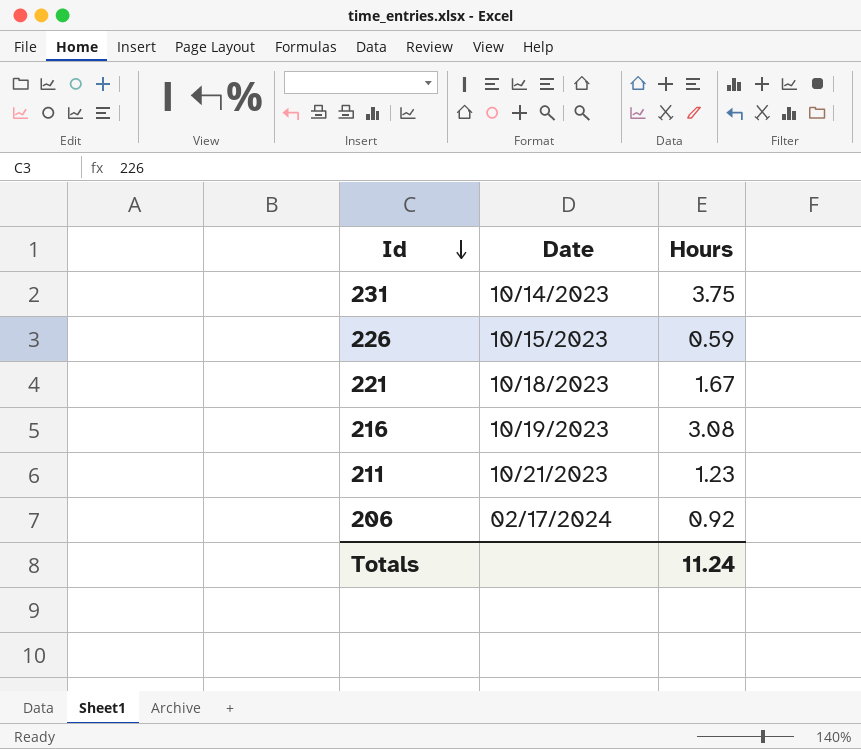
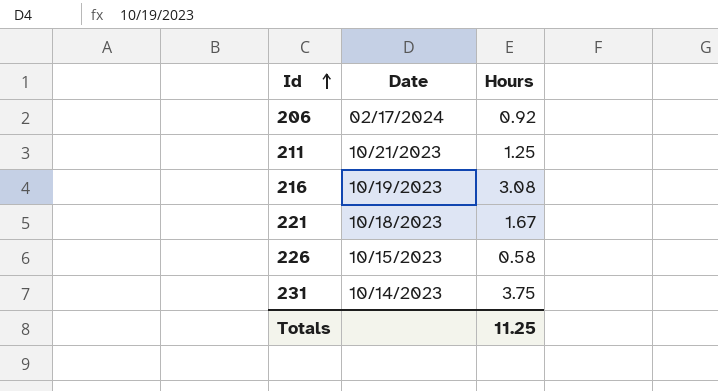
row order: Id descending -> Id ascending
211 | Hours: 1.23 -> 1.25
226 | Hours: 0.59 -> 0.58
Totals | Hours: 11.24 -> 11.25

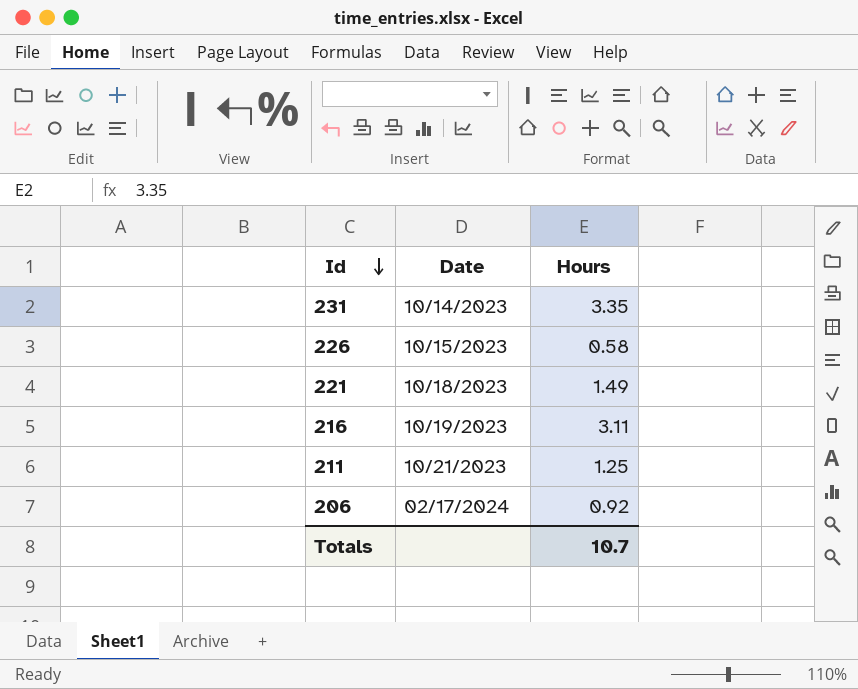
row order: Id ascending -> Id descending
231 | Hours: 3.75 -> 3.35
221 | Hours: 1.67 -> 1.49
216 | Hours: 3.08 -> 3.11
Totals | Hours: 11.25 -> 10.7

